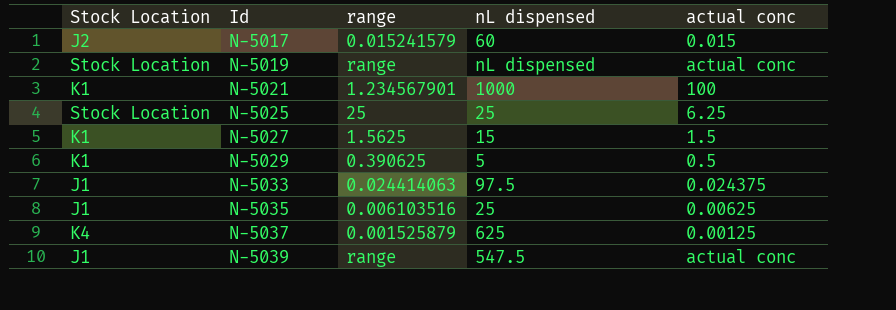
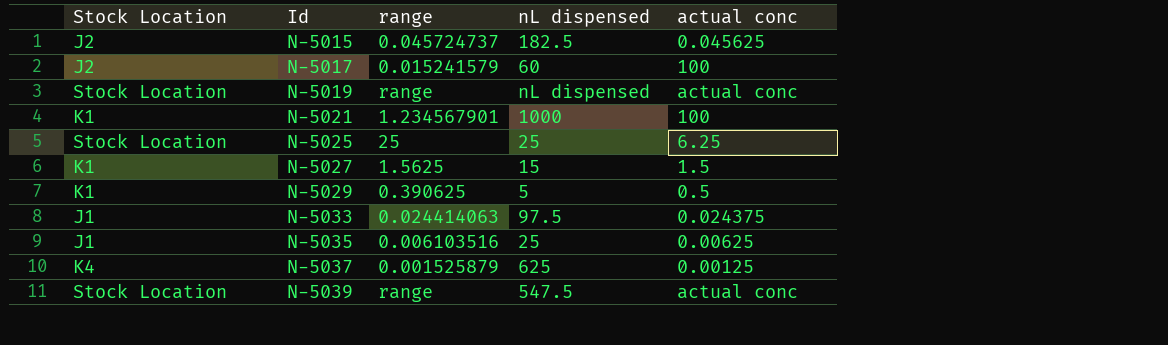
row N-5015: none -> J2 | 0.045724737 | 182.5 | 0.045625
N-5017 | actual conc: 0.015 -> 100
N-5039 | Stock Location: J1 -> Stock Location

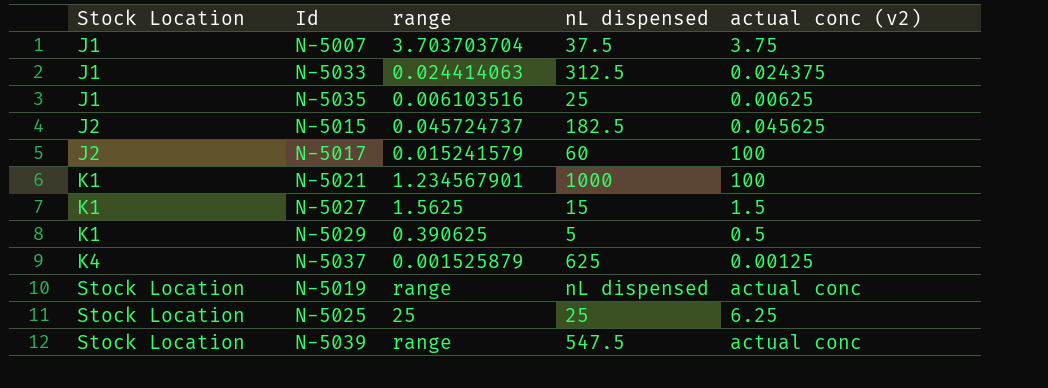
row order: Id ascending -> Stock Location ascending
column name: actual conc -> actual conc (v2)
row N-5007: none -> J1 | 3.703703704 | 37.5 | 3.75
N-5033 | nL dispensed: 97.5 -> 312.5

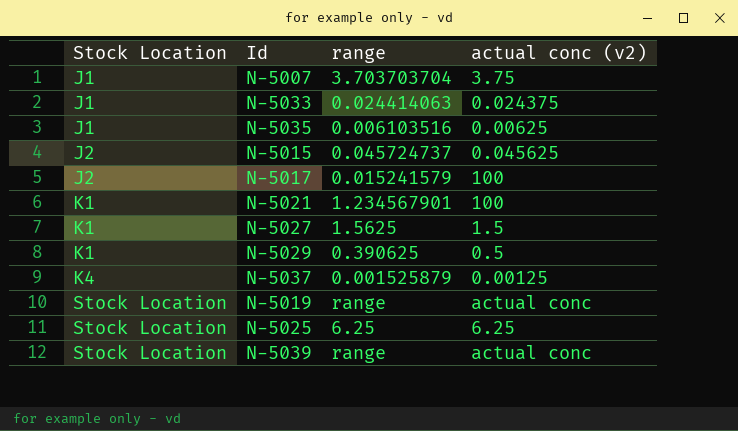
column nL dispensed | position: 4 -> none
N-5025 | range: 25 -> 6.25

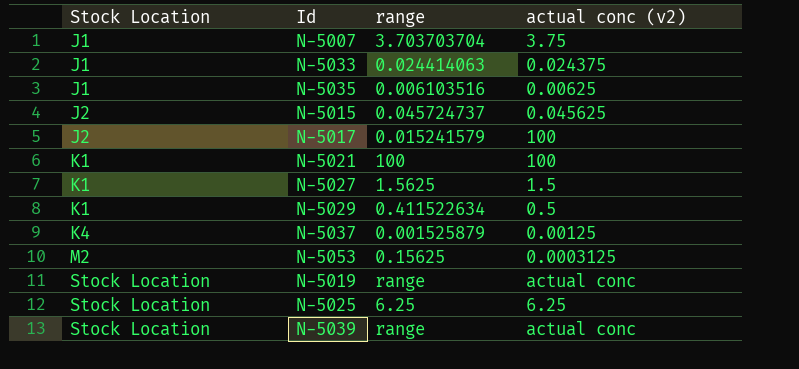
N-5021 | range: 1.234567901 -> 100
N-5029 | range: 0.390625 -> 0.411522634
row N-5053: none -> M2 | 0.15625 | 0.0003125

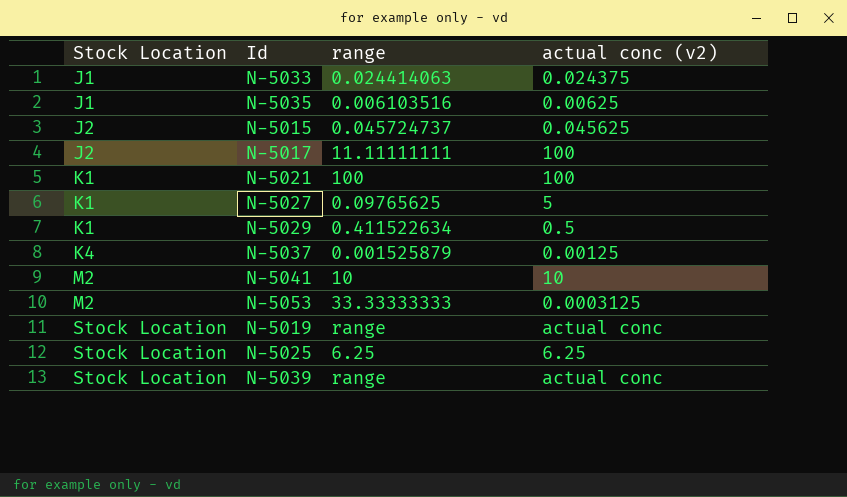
row N-5007: J1 | 3.703703704 | 3.75 -> none
N-5017 | range: 0.015241579 -> 11.11111111
N-5027 | range: 1.5625 -> 0.09765625
N-5027 | actual conc (v2): 1.5 -> 5
row N-5041: none -> M2 | 10 | 10
N-5053 | range: 0.15625 -> 33.33333333

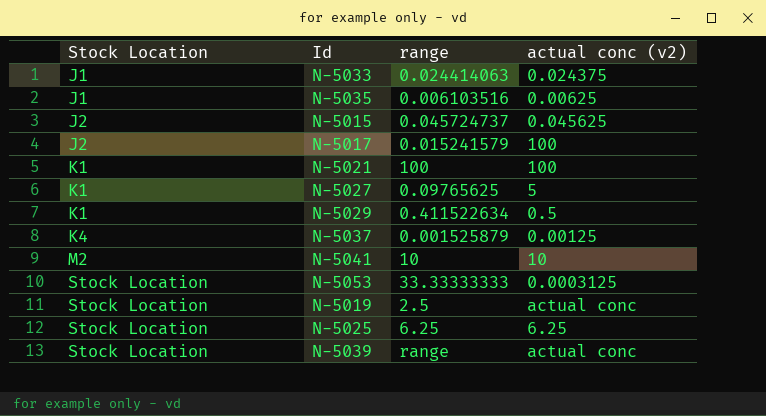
N-5017 | range: 11.11111111 -> 0.015241579
N-5053 | Stock Location: M2 -> Stock Location
N-5019 | range: range -> 2.5

